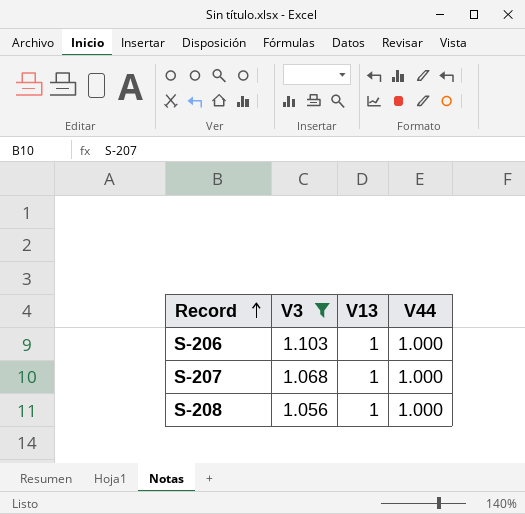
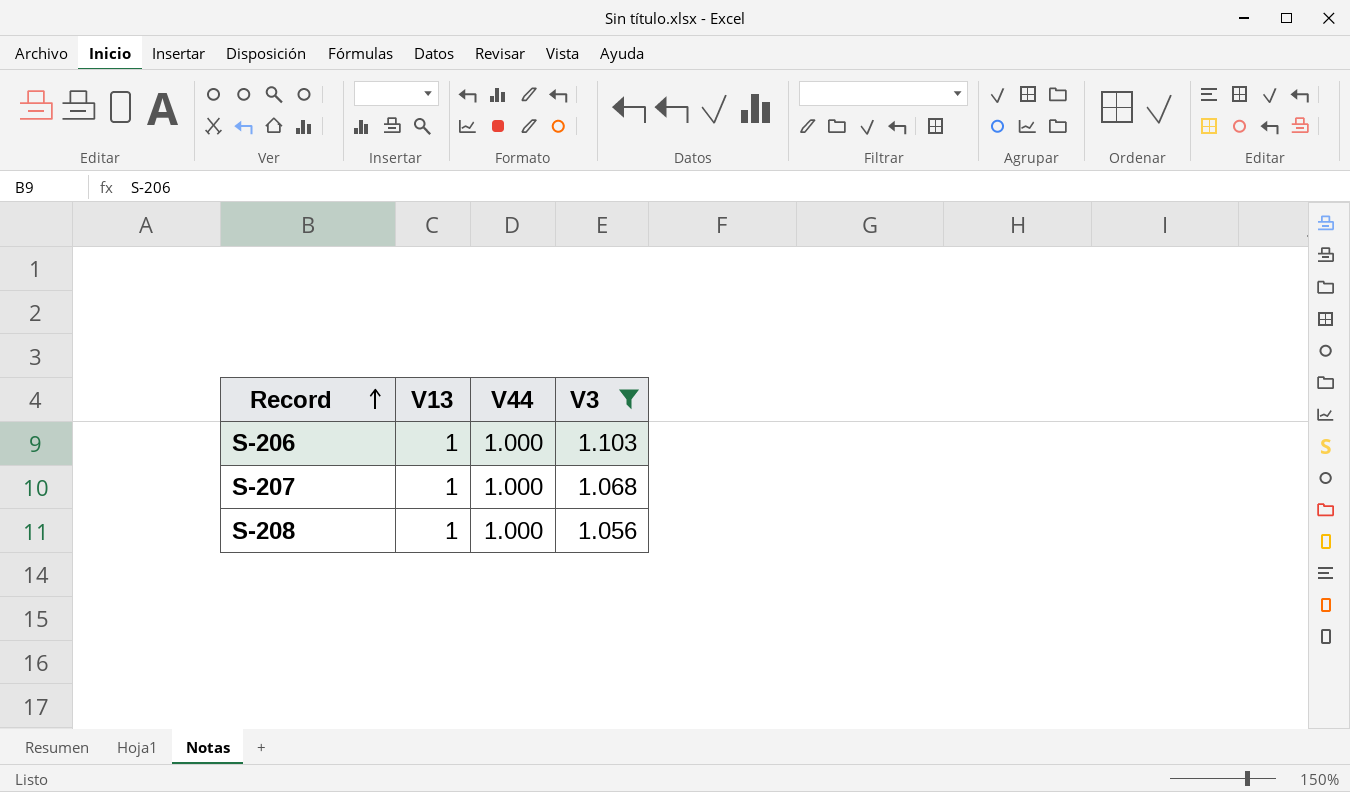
column V3 | position: 2 -> 4

